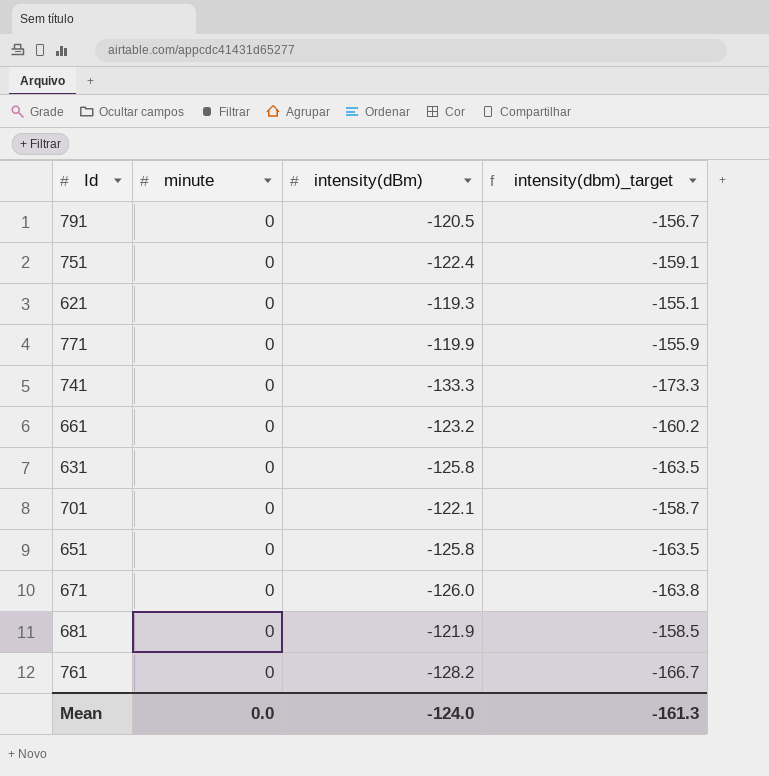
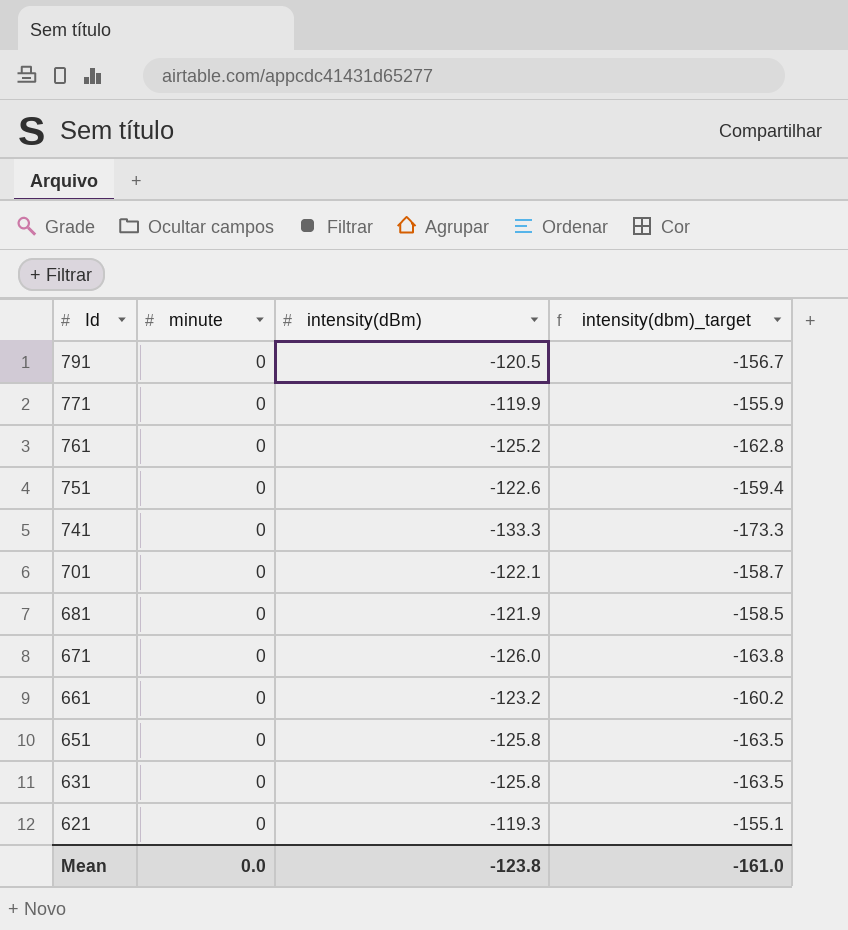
row order: none -> Id descending
761 | intensity(dBm): -128.2 -> -125.2
761 | intensity(dbm)_target: -166.7 -> -162.8
751 | intensity(dBm): -122.4 -> -122.6
751 | intensity(dbm)_target: -159.1 -> -159.4
Mean | intensity(dBm): -124.0 -> -123.8
Mean | intensity(dbm)_target: -161.3 -> -161.0

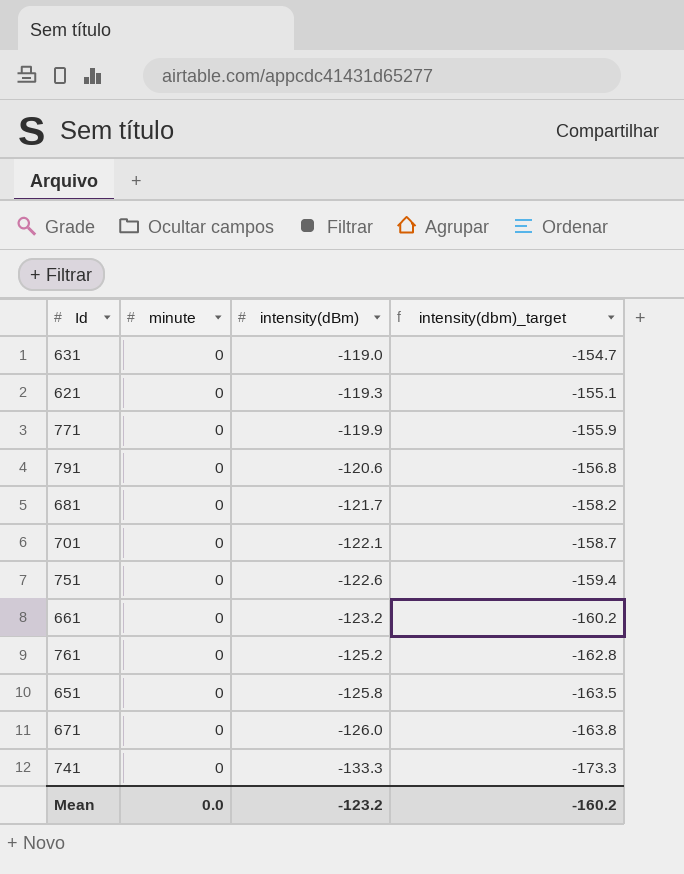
row order: Id descending -> intensity(dBm) descending
631 | intensity(dBm): -125.8 -> -119.0
631 | intensity(dbm)_target: -163.5 -> -154.7
791 | intensity(dBm): -120.5 -> -120.6
791 | intensity(dbm)_target: -156.7 -> -156.8
681 | intensity(dBm): -121.9 -> -121.7
681 | intensity(dbm)_target: -158.5 -> -158.2
Mean | intensity(dBm): -123.8 -> -123.2
Mean | intensity(dbm)_target: -161.0 -> -160.2

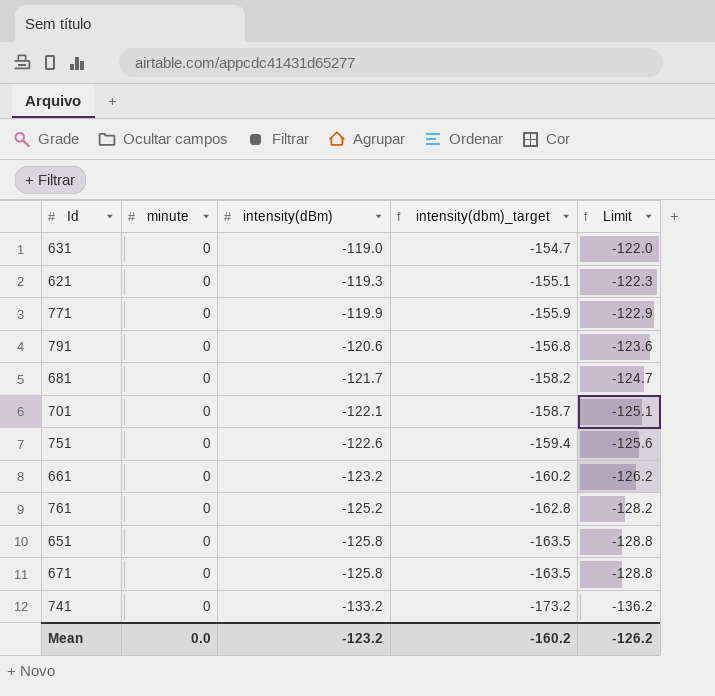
column Limit | formula: none -> [intensity(dBm)] - 3
671 | intensity(dBm): -126.0 -> -125.8
671 | intensity(dbm)_target: -163.8 -> -163.5
741 | intensity(dBm): -133.3 -> -133.2
741 | intensity(dbm)_target: -173.3 -> -173.2

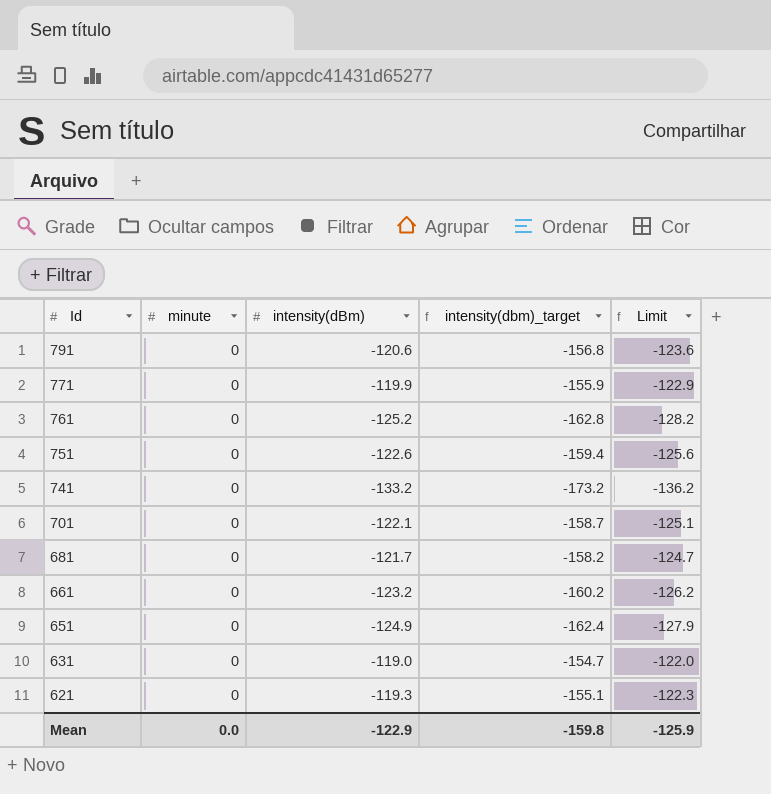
row order: intensity(dBm) descending -> Id descending
row 671: 0 | -125.8 | -163.5 | -128.8 -> none
651 | intensity(dBm): -125.8 -> -124.9
651 | intensity(dbm)_target: -163.5 -> -162.4
651 | Limit: -128.8 -> -127.9
Mean | intensity(dBm): -123.2 -> -122.9
Mean | intensity(dbm)_target: -160.2 -> -159.8
Mean | Limit: -126.2 -> -125.9

